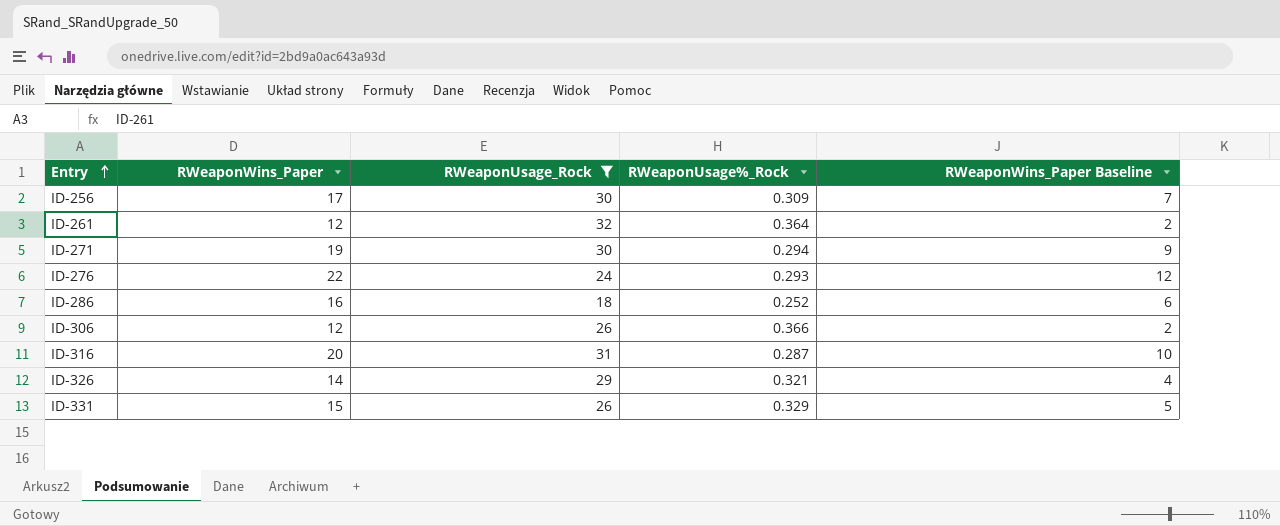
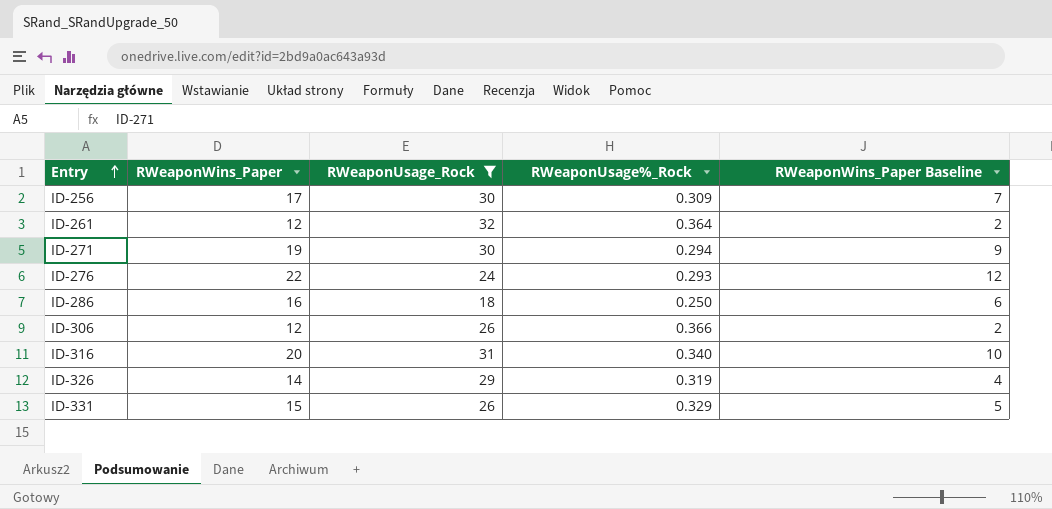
ID-286 | RWeaponUsage%_Rock: 0.252 -> 0.250
ID-316 | RWeaponUsage%_Rock: 0.287 -> 0.340
ID-326 | RWeaponUsage%_Rock: 0.321 -> 0.319

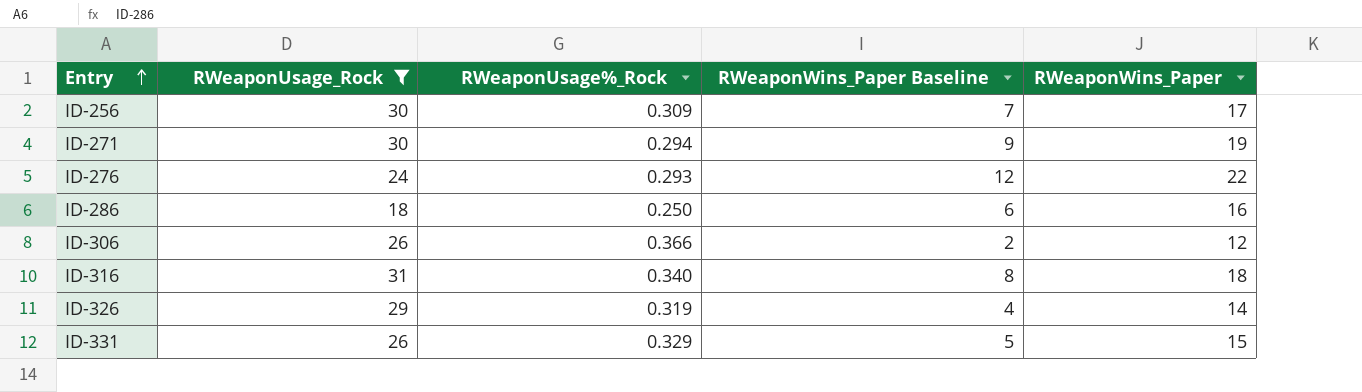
column RWeaponWins_Paper | position: 2 -> 5
row ID-261: 12 | 32 | 0.364 | 2 -> none
ID-316 | RWeaponWins_Paper Baseline: 10 -> 8
ID-316 | RWeaponWins_Paper: 20 -> 18

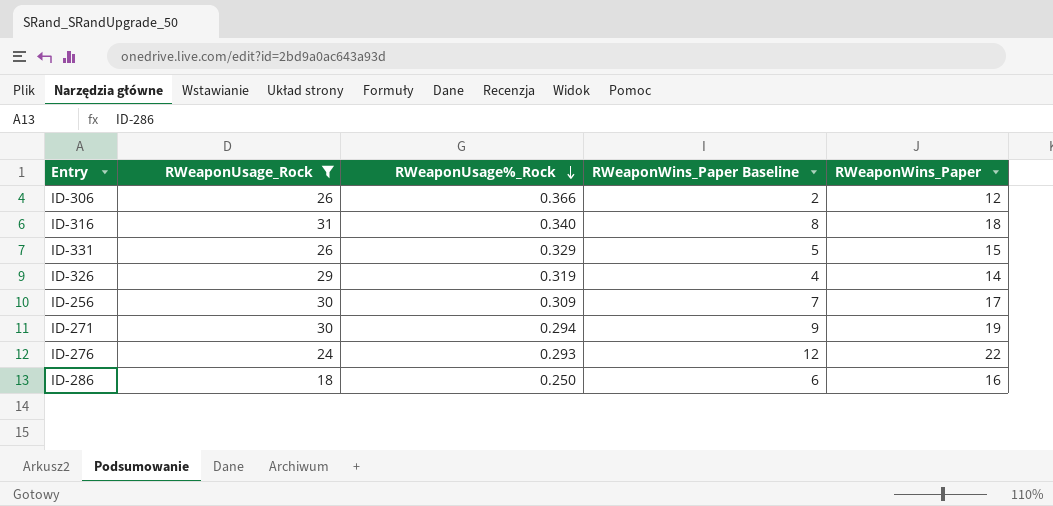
row order: Entry ascending -> RWeaponUsage%_Rock descending

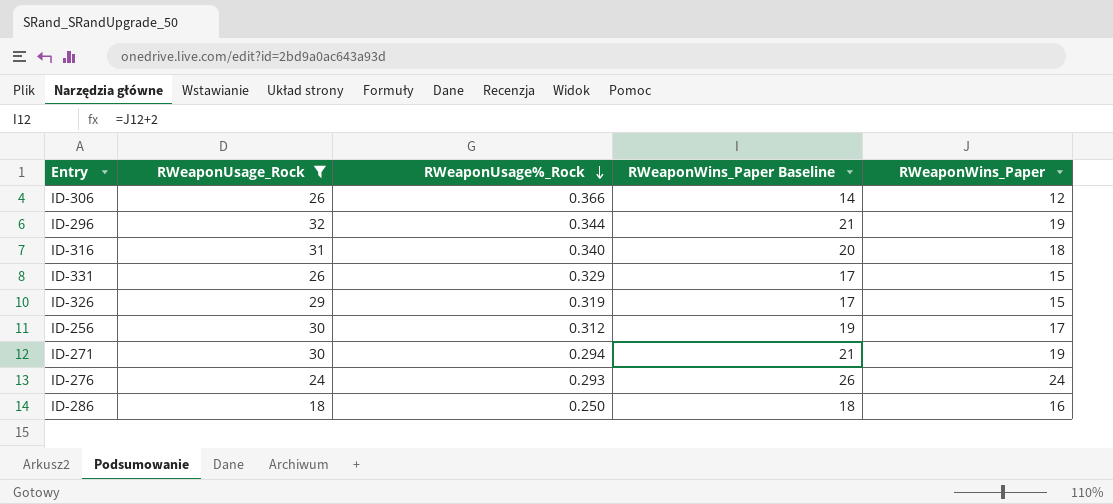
column RWeaponWins_Paper Baseline | formula: [RWeaponWins_Paper] - 10 -> [RWeaponWins_Paper] + 2
row ID-296: none -> 32 | 0.344 | 21 | 19
ID-326 | RWeaponWins_Paper: 14 -> 15
ID-256 | RWeaponUsage%_Rock: 0.309 -> 0.312
ID-276 | RWeaponWins_Paper: 22 -> 24

